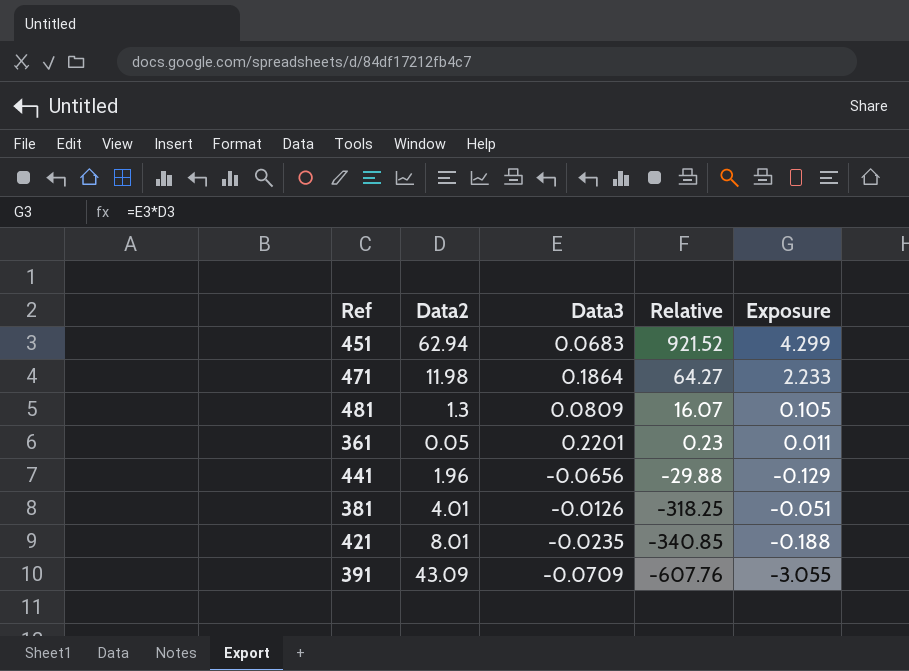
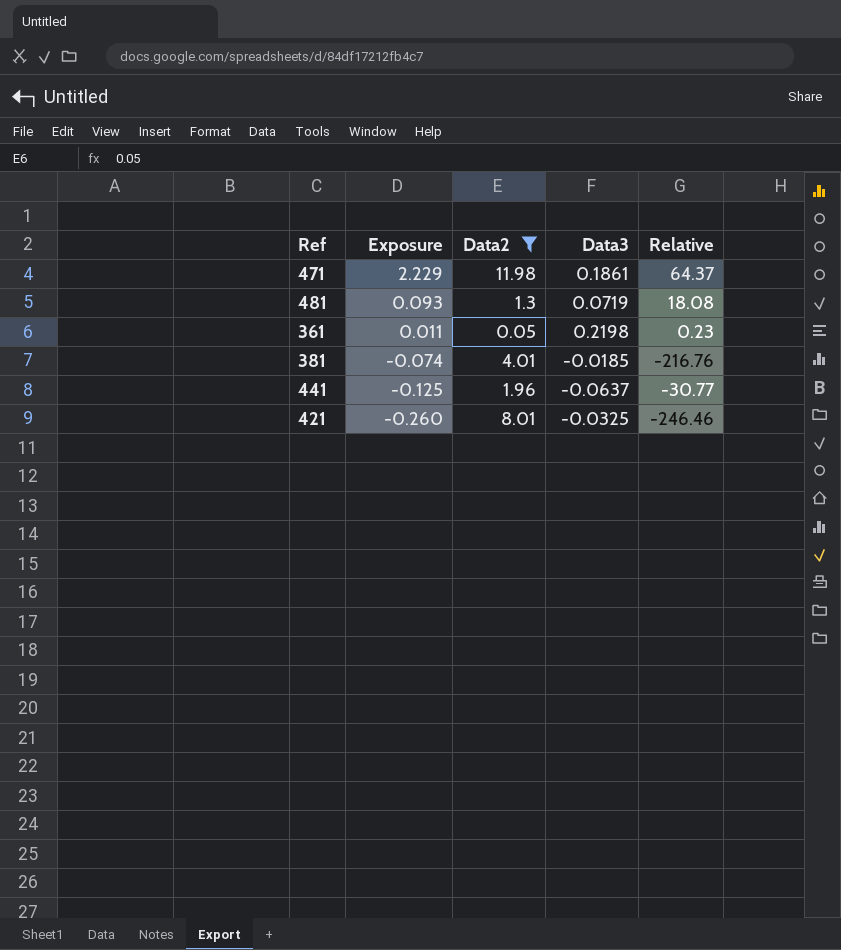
filter: none -> Data2 <= 11.98
row order: Relative descending -> Exposure descending
column Exposure | position: 5 -> 2
471 | Exposure: 2.233 -> 2.229
471 | Data3: 0.1864 -> 0.1861
471 | Relative: 64.27 -> 64.37
481 | Exposure: 0.105 -> 0.093
481 | Data3: 0.0809 -> 0.0719
481 | Relative: 16.07 -> 18.08
361 | Data3: 0.2201 -> 0.2198
381 | Exposure: -0.051 -> -0.074
381 | Data3: -0.0126 -> -0.0185
381 | Relative: -318.25 -> -216.76
441 | Exposure: -0.129 -> -0.125
441 | Data3: -0.0656 -> -0.0637
441 | Relative: -29.88 -> -30.77
421 | Exposure: -0.188 -> -0.260
421 | Data3: -0.0235 -> -0.0325
421 | Relative: -340.85 -> -246.46

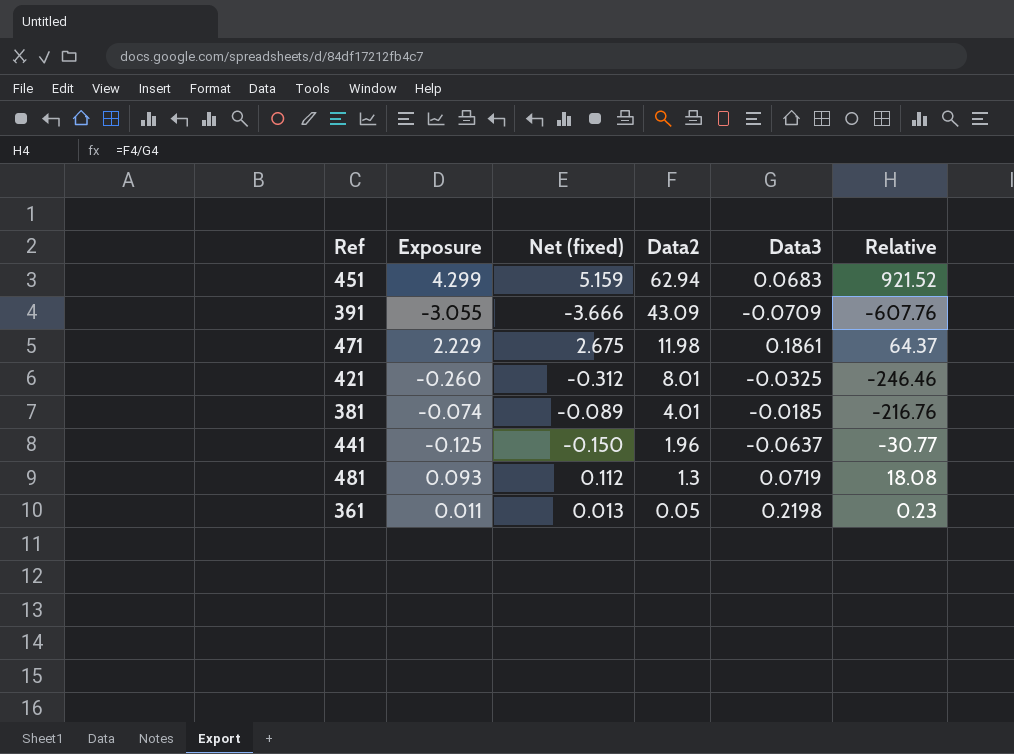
filter: Data2 <= 11.98 -> none
row order: Exposure descending -> Data2 descending
column Net (fixed) | formula: none -> [Exposure] * 1.2

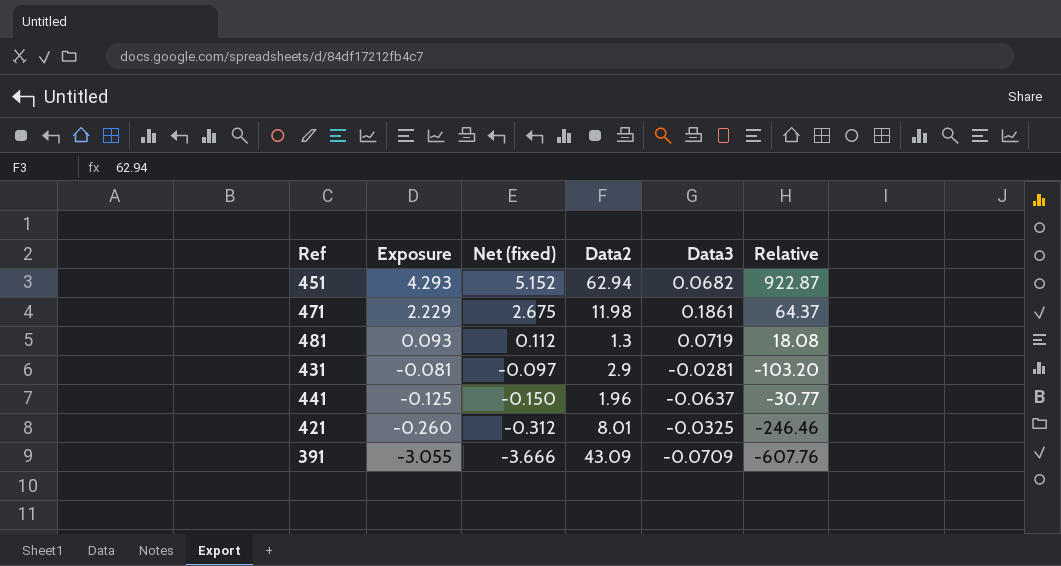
row order: Data2 descending -> Exposure descending
row 381: -0.074 | -0.089 | 4.01 | -0.0185 | -216.76 -> none
row 361: 0.011 | 0.013 | 0.05 | 0.2198 | 0.23 -> none
451 | Exposure: 4.299 -> 4.293
451 | Net (fixed): 5.159 -> 5.152
451 | Data3: 0.0683 -> 0.0682
451 | Relative: 921.52 -> 922.87
row 431: none -> -0.081 | -0.097 | 2.9 | -0.0281 | -103.20

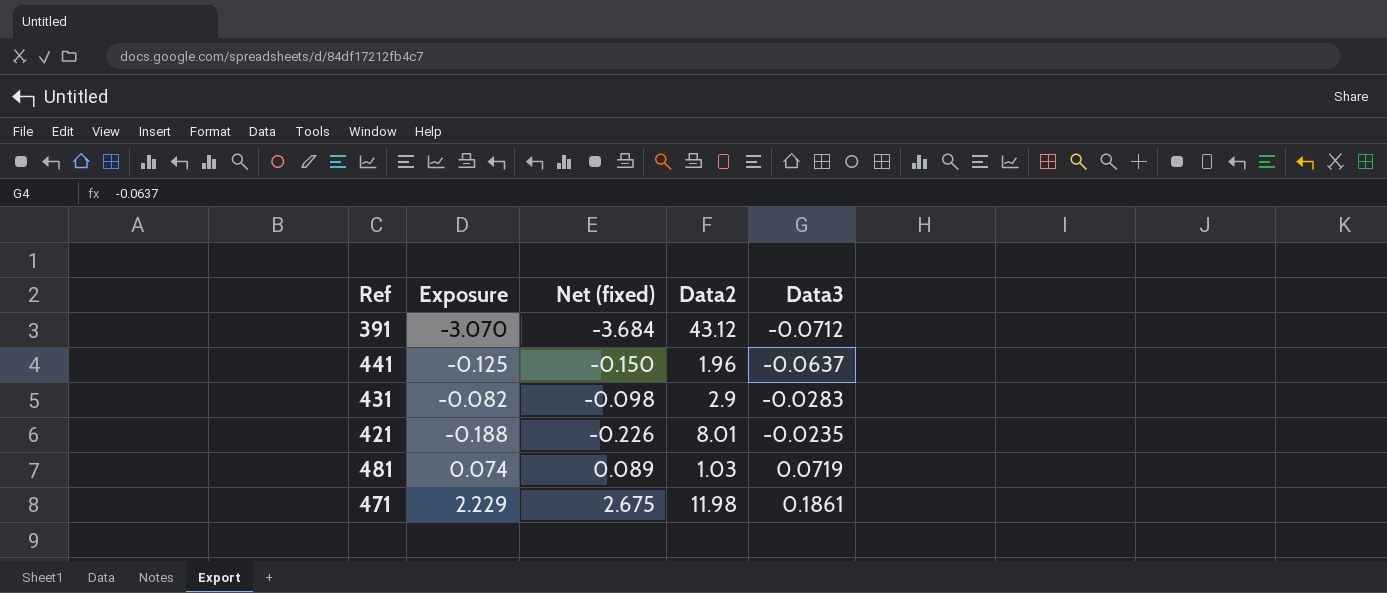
row order: Exposure descending -> Data3 ascending
column Relative | formula: [Data2] / [Data3] -> none
row 451: 4.293 | 5.152 | 62.94 | 0.0682 | 922.87 -> none
391 | Exposure: -3.055 -> -3.070
391 | Net (fixed): -3.666 -> -3.684
391 | Data2: 43.09 -> 43.12
391 | Data3: -0.0709 -> -0.0712
431 | Exposure: -0.081 -> -0.082
431 | Net (fixed): -0.097 -> -0.098
431 | Data3: -0.0281 -> -0.0283
421 | Exposure: -0.260 -> -0.188
421 | Net (fixed): -0.312 -> -0.226
421 | Data3: -0.0325 -> -0.0235
481 | Exposure: 0.093 -> 0.074
481 | Net (fixed): 0.112 -> 0.089
481 | Data2: 1.3 -> 1.03

